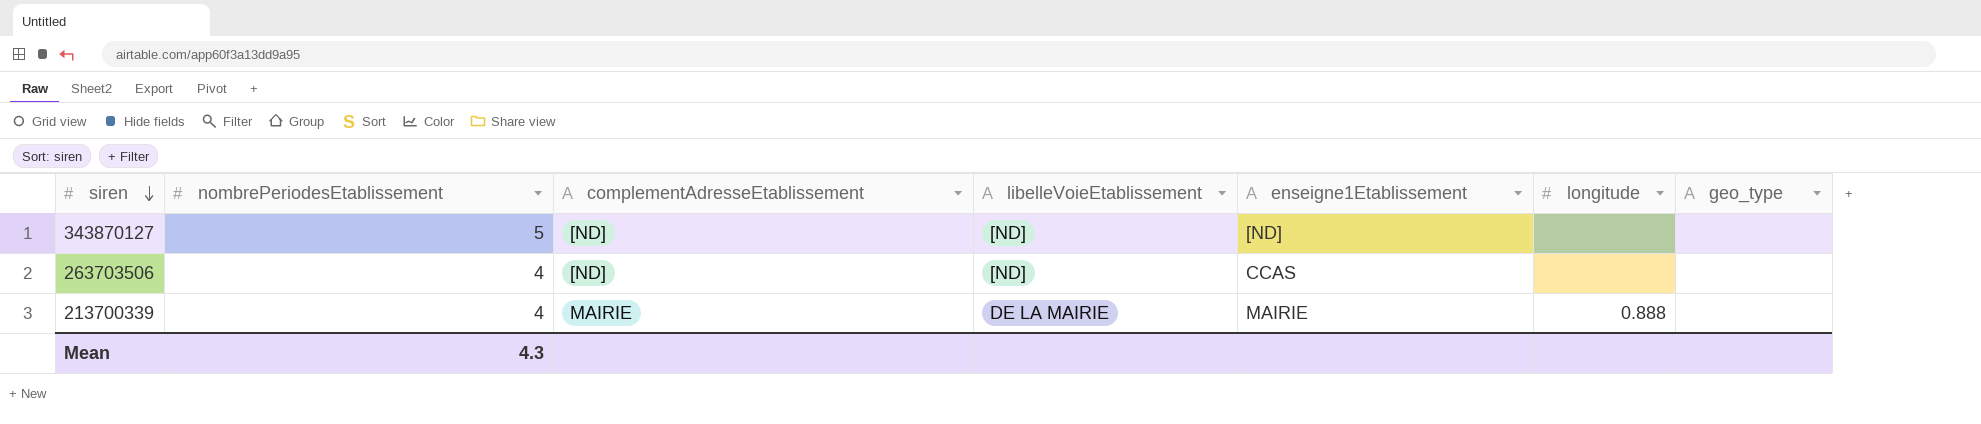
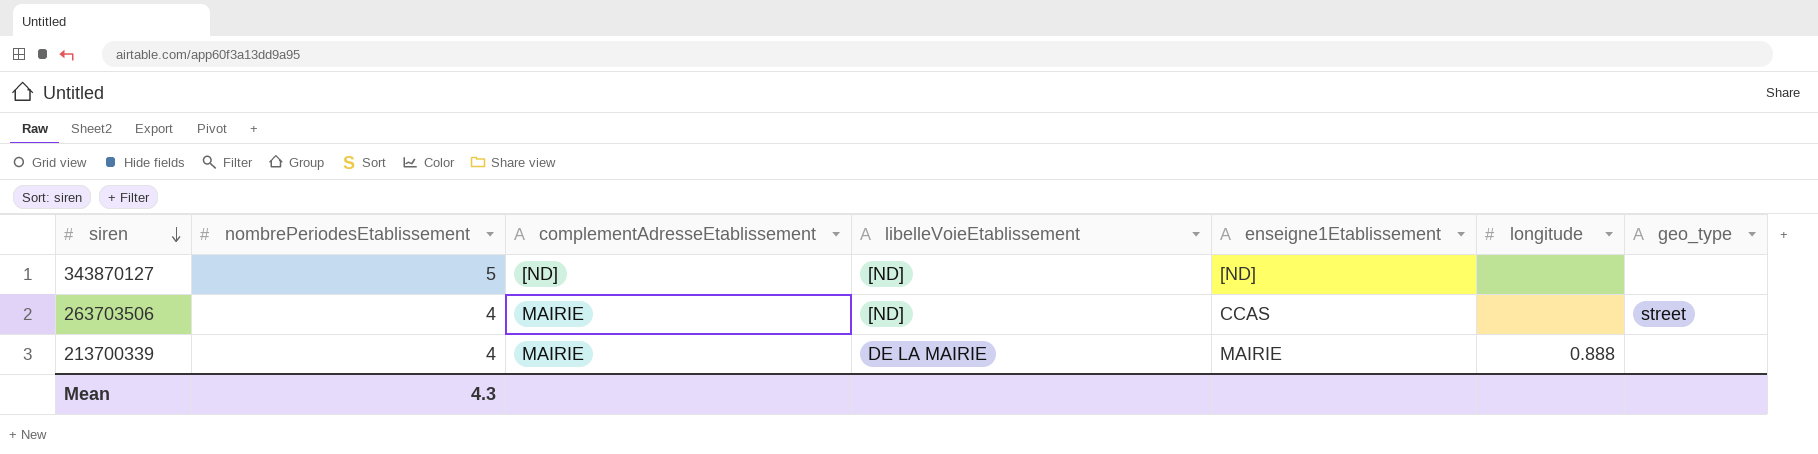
263703506 | complementAdresseEtablissement: [ND] -> MAIRIE
263703506 | geo_type: none -> street

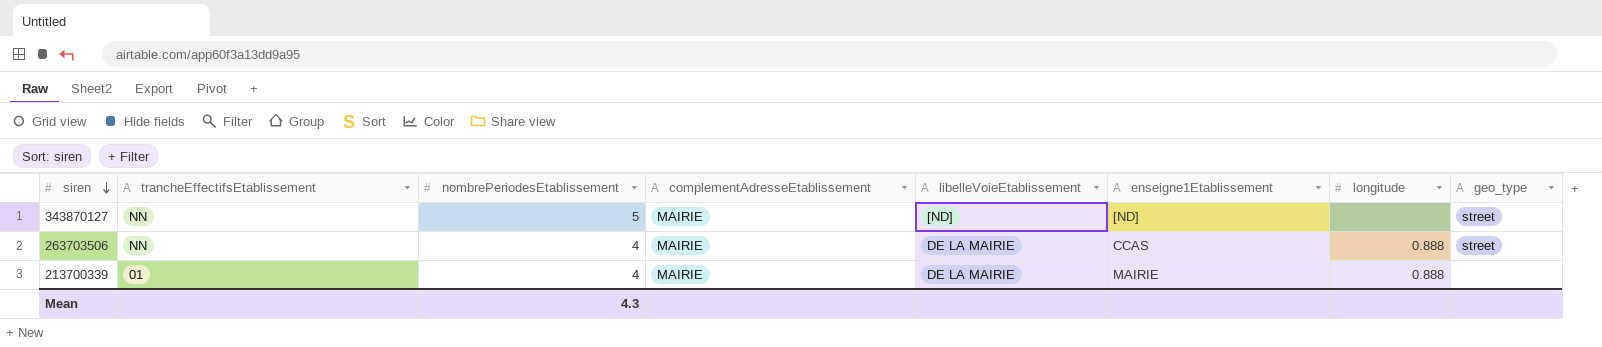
column trancheEffectifsEtablissement | position: none -> 2
343870127 | complementAdresseEtablissement: [ND] -> MAIRIE
343870127 | geo_type: none -> street
263703506 | libelleVoieEtablissement: [ND] -> DE LA MAIRIE
263703506 | longitude: none -> 0.888

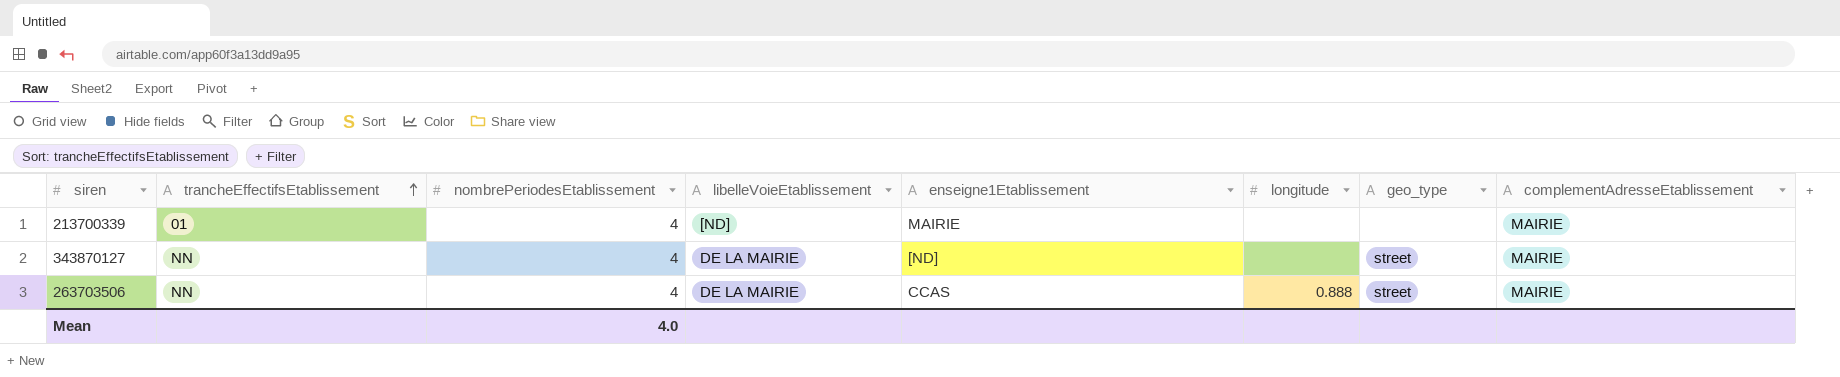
row order: siren descending -> trancheEffectifsEtablissement ascending
column complementAdresseEtablissement | position: 4 -> 8
213700339 | libelleVoieEtablissement: DE LA MAIRIE -> [ND]
213700339 | longitude: 0.888 -> none
343870127 | nombrePeriodesEtablissement: 5 -> 4
343870127 | libelleVoieEtablissement: [ND] -> DE LA MAIRIE
Mean | nombrePeriodesEtablissement: 4.3 -> 4.0

